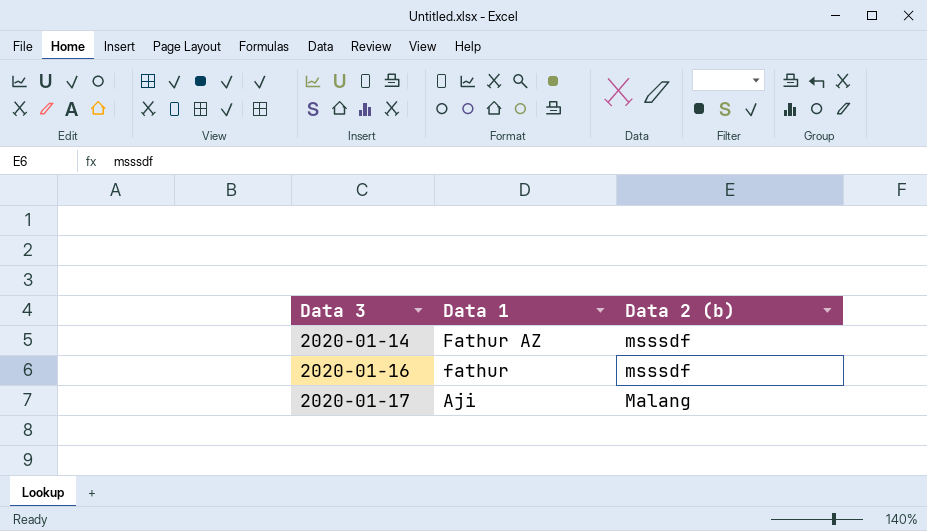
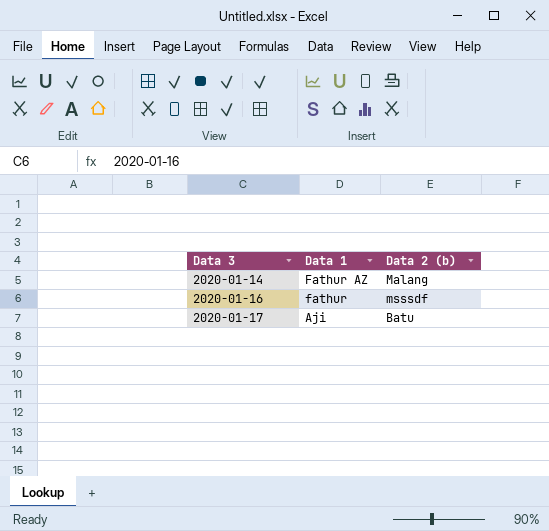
2020-01-14 | Data 2 (b): msssdf -> Malang
2020-01-17 | Data 2 (b): Malang -> Batu

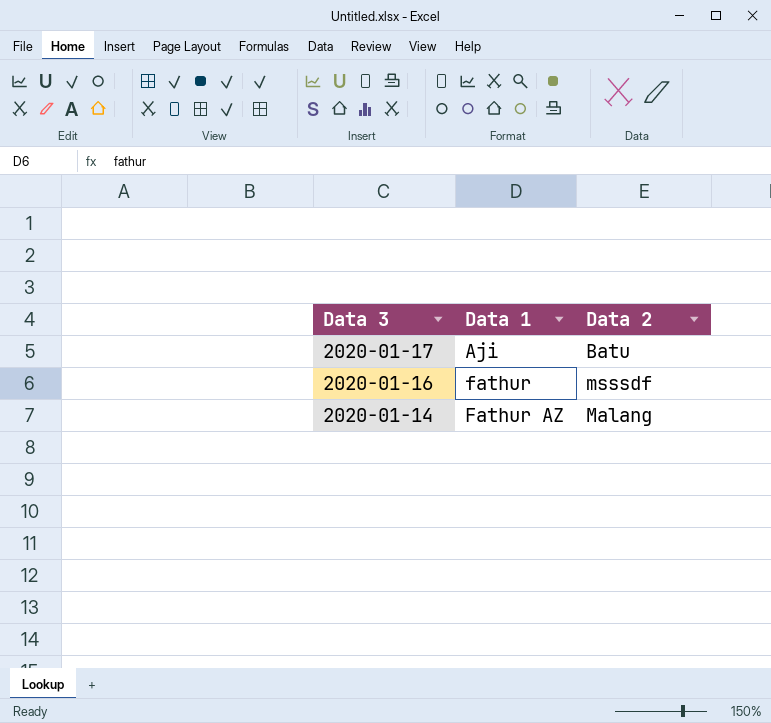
row order: Data 3 ascending -> Data 3 descending
column name: Data 2 (b) -> Data 2

